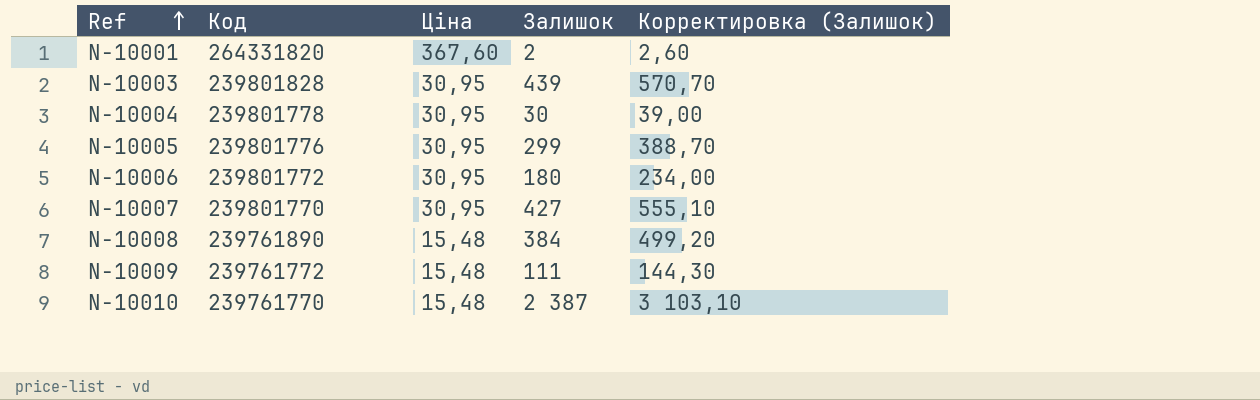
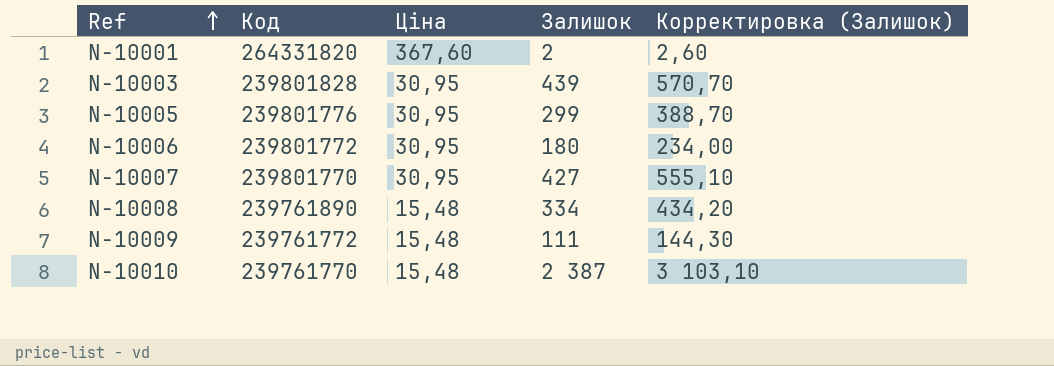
row N-10004: 239801778 | 30,95 | 30 | 39,00 -> none
N-10008 | Залишок: 384 -> 334
N-10008 | Корректировка (Залишок): 499,20 -> 434,20

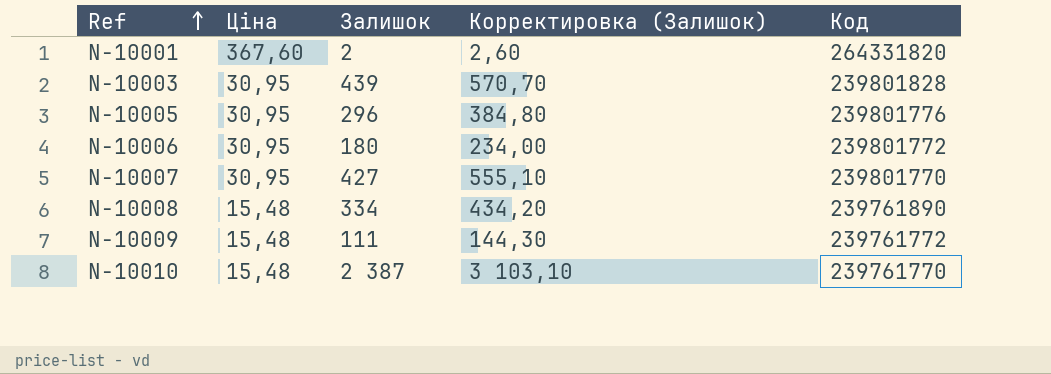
column Код | position: 2 -> 5
N-10005 | Залишок: 299 -> 296
N-10005 | Корректировка (Залишок): 388,70 -> 384,80

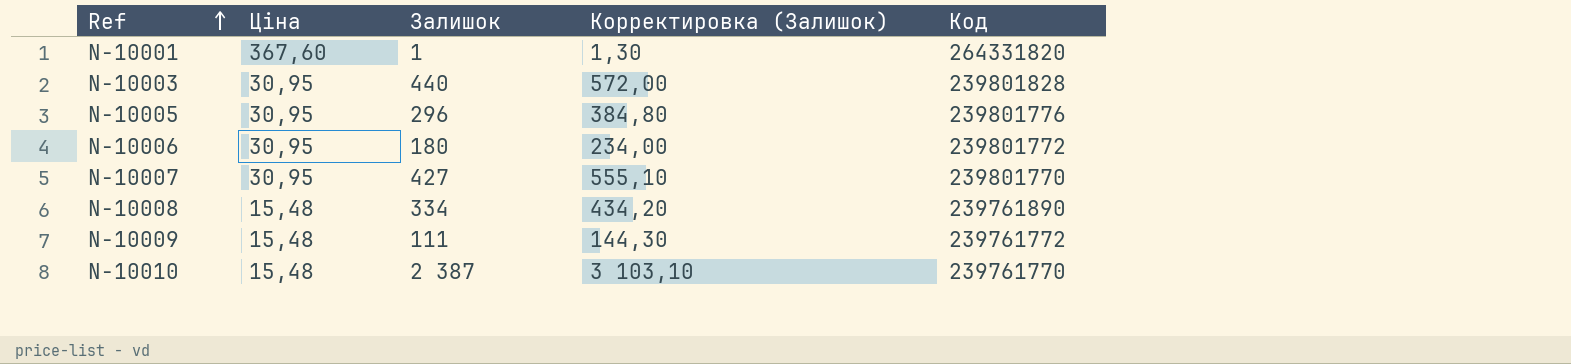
N-10001 | Залишок: 2 -> 1
N-10001 | Корректировка (Залишок): 2,60 -> 1,30
N-10003 | Залишок: 439 -> 440
N-10003 | Корректировка (Залишок): 570,70 -> 572,00

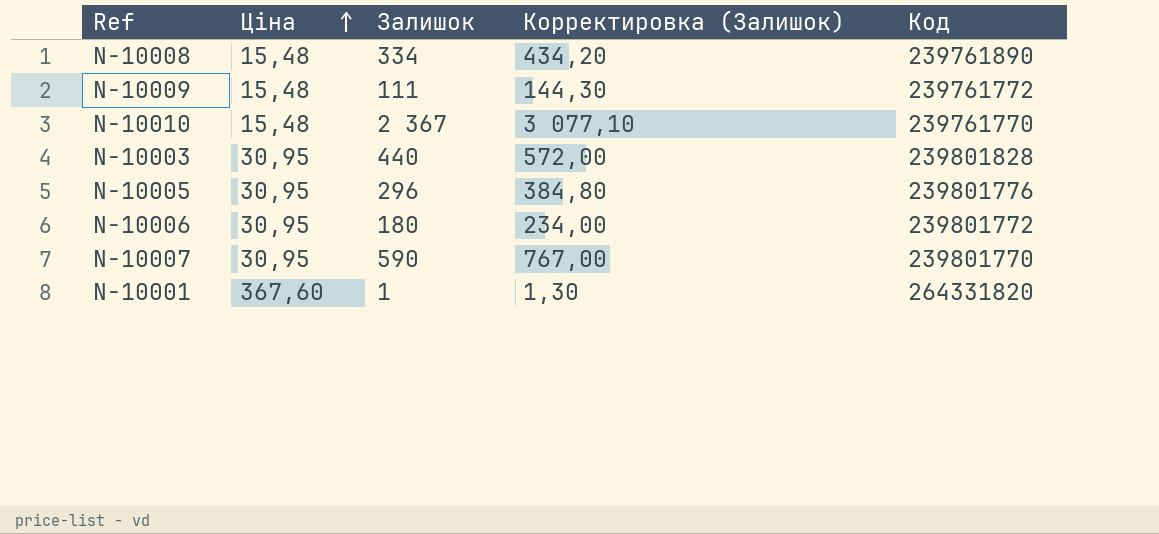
row order: Ref ascending -> Ціна ascending
N-10010 | Залишок: 2 387 -> 2 367
N-10010 | Корректировка (Залишок): 3 103,10 -> 3 077,10
N-10007 | Залишок: 427 -> 590
N-10007 | Корректировка (Залишок): 555,10 -> 767,00

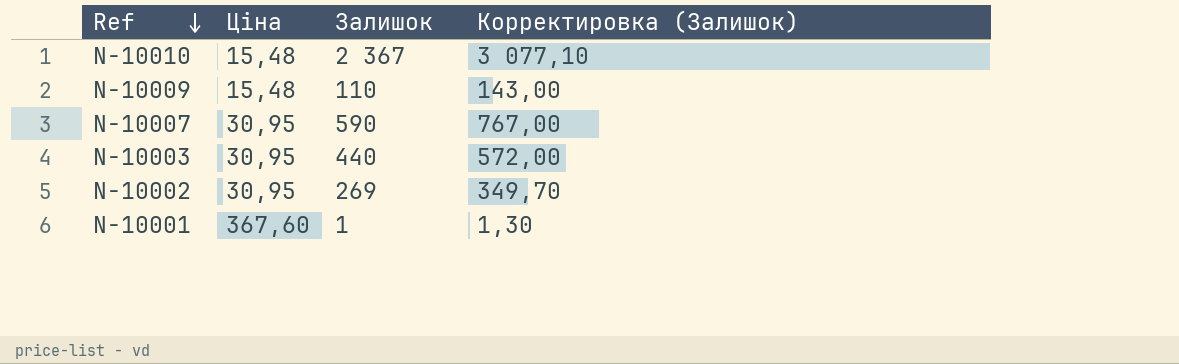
row order: Ціна ascending -> Ref descending
column Код | position: 5 -> none
row N-10008: 15,48 | 334 | 434,20 | 239761890 -> none
row N-10005: 30,95 | 296 | 384,80 | 239801776 -> none
row N-10006: 30,95 | 180 | 234,00 | 239801772 -> none
N-10009 | Залишок: 111 -> 110
N-10009 | Корректировка (Залишок): 144,30 -> 143,00
row N-10002: none -> 30,95 | 269 | 349,70

